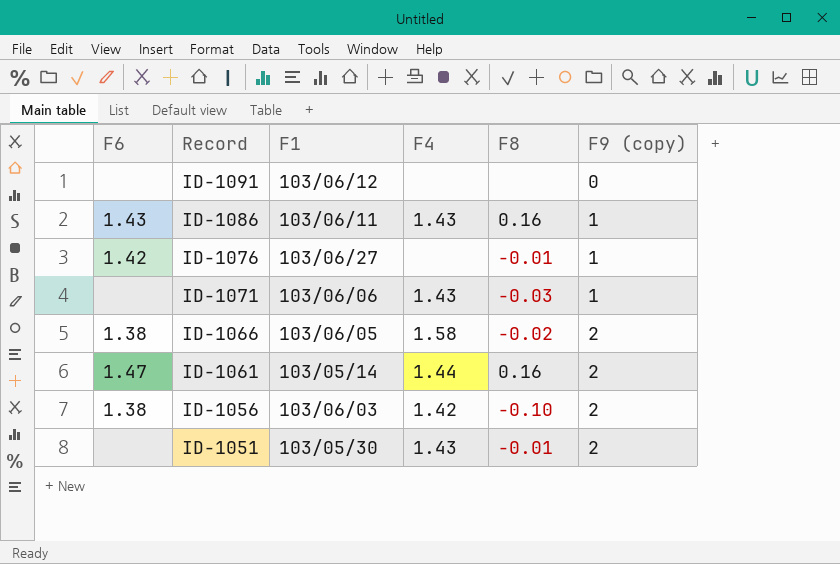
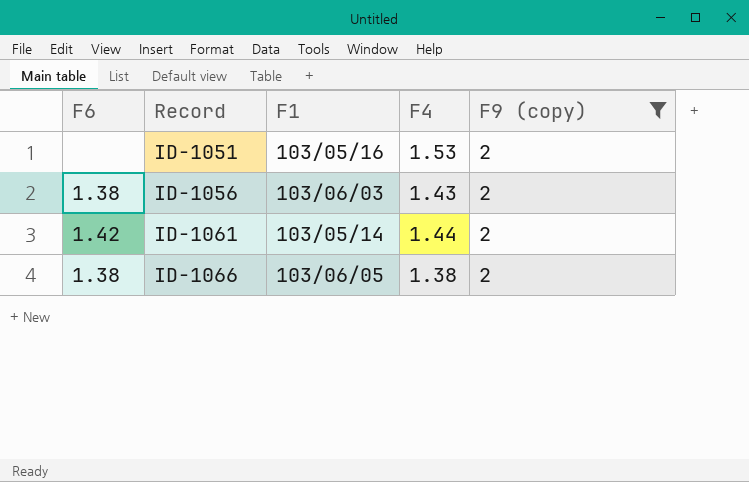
filter: none -> F9 (copy) = 2
row order: Record descending -> Record ascending
column F8 | position: 5 -> none
ID-1051 | F1: 103/05/30 -> 103/05/16
ID-1051 | F4: 1.43 -> 1.53
ID-1056 | F4: 1.42 -> 1.43
ID-1061 | F6: 1.47 -> 1.42
ID-1066 | F4: 1.58 -> 1.38

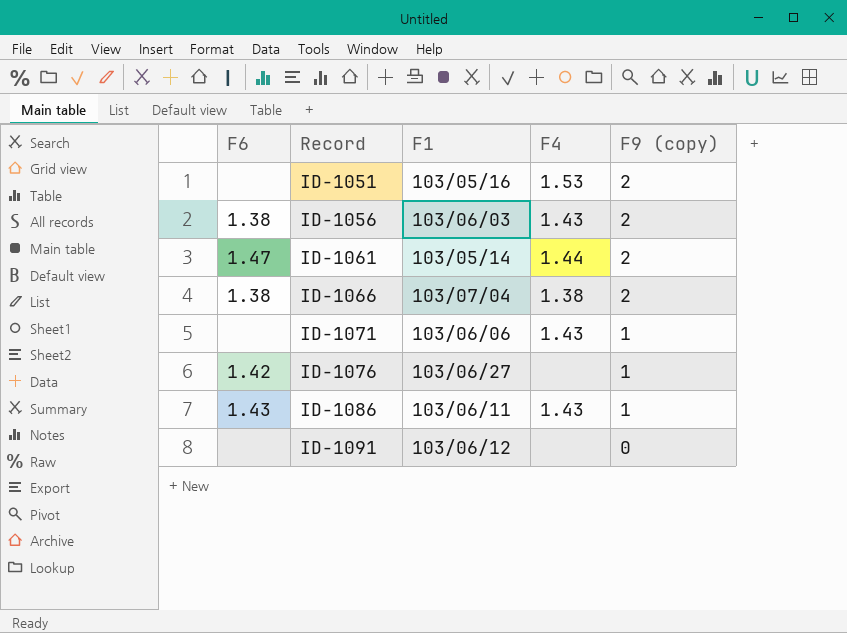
filter: F9 (copy) = 2 -> none
ID-1061 | F6: 1.42 -> 1.47
ID-1066 | F1: 103/06/05 -> 103/07/04

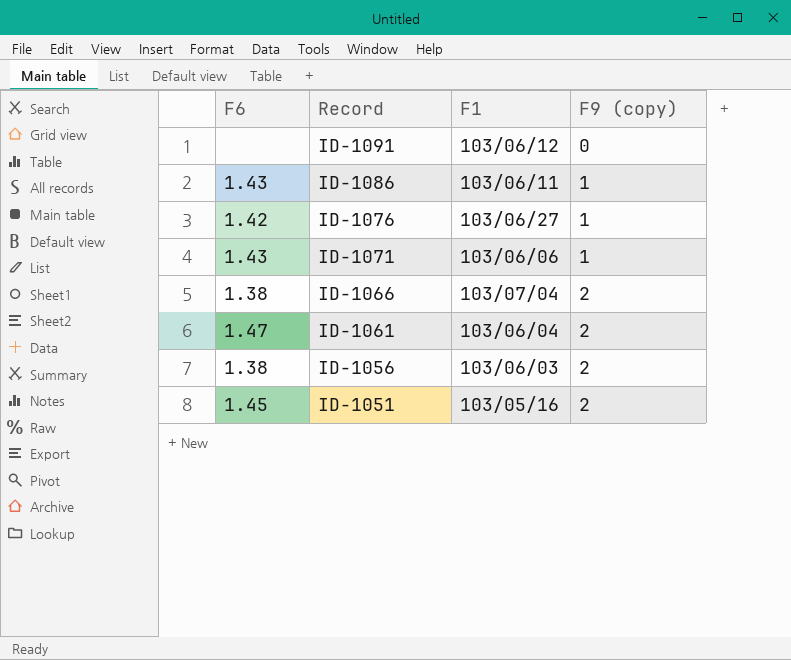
row order: Record ascending -> Record descending
column F4 | position: 4 -> none
ID-1071 | F6: none -> 1.43
ID-1061 | F1: 103/05/14 -> 103/06/04
ID-1051 | F6: none -> 1.45

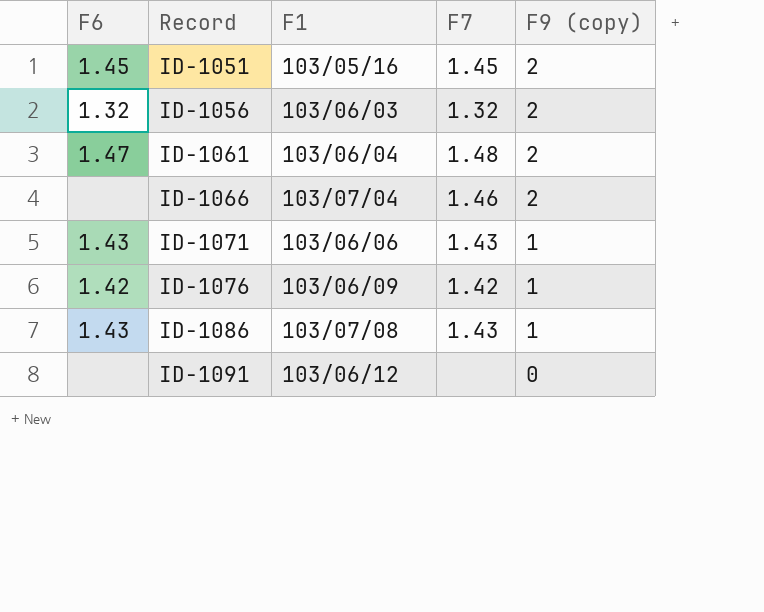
row order: Record descending -> Record ascending
column F7 | position: none -> 4
ID-1056 | F6: 1.38 -> 1.32
ID-1066 | F6: 1.38 -> none
ID-1076 | F1: 103/06/27 -> 103/06/09
ID-1086 | F1: 103/06/11 -> 103/07/08

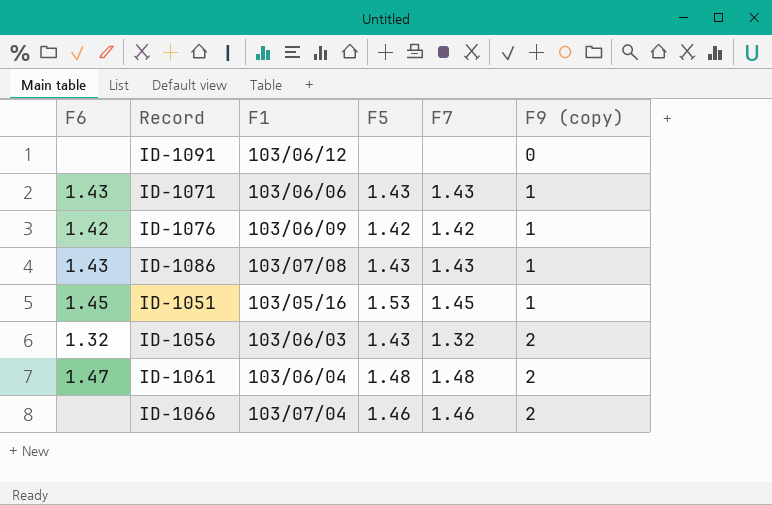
row order: Record ascending -> F9 (copy) ascending
column F5 | position: none -> 4
ID-1051 | F9 (copy): 2 -> 1

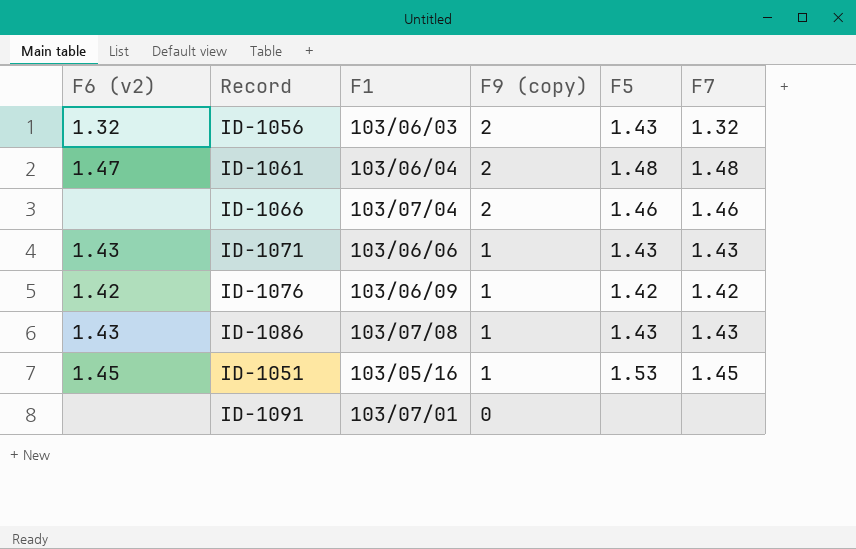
row order: F9 (copy) ascending -> F9 (copy) descending
column name: F6 -> F6 (v2)
column F9 (copy) | position: 6 -> 4
ID-1091 | F1: 103/06/12 -> 103/07/01

